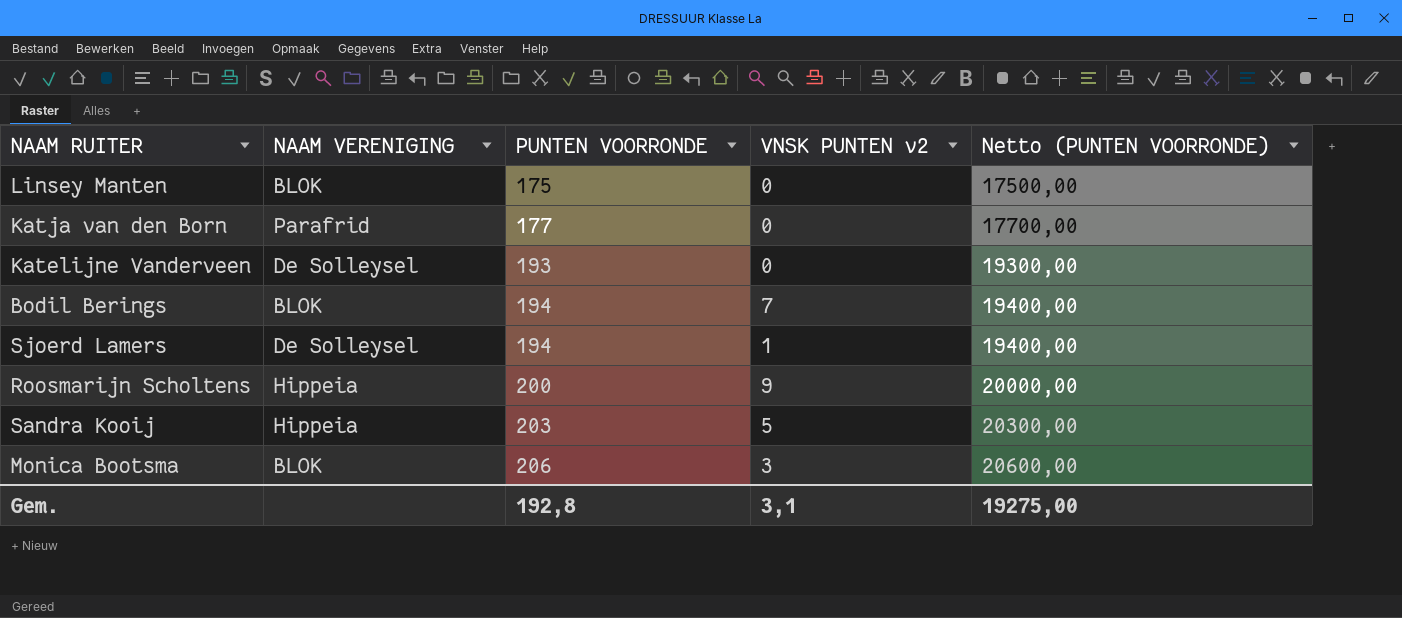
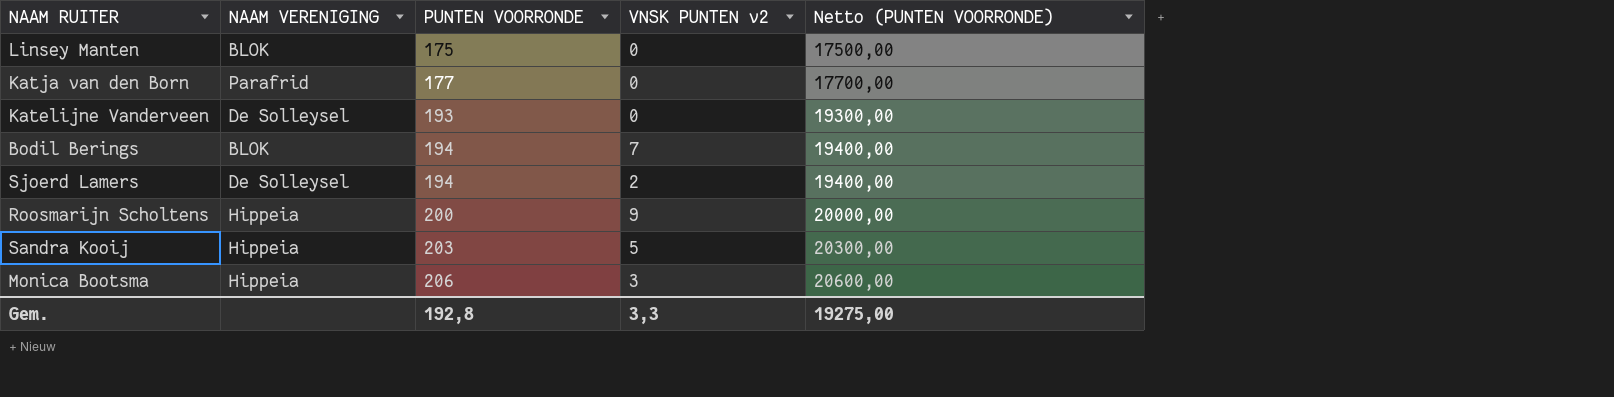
Sjoerd Lamers | VNSK PUNTEN v2: 1 -> 2
Monica Bootsma | NAAM VERENIGING: BLOK -> Hippeia
Gem. | VNSK PUNTEN v2: 3,1 -> 3,3

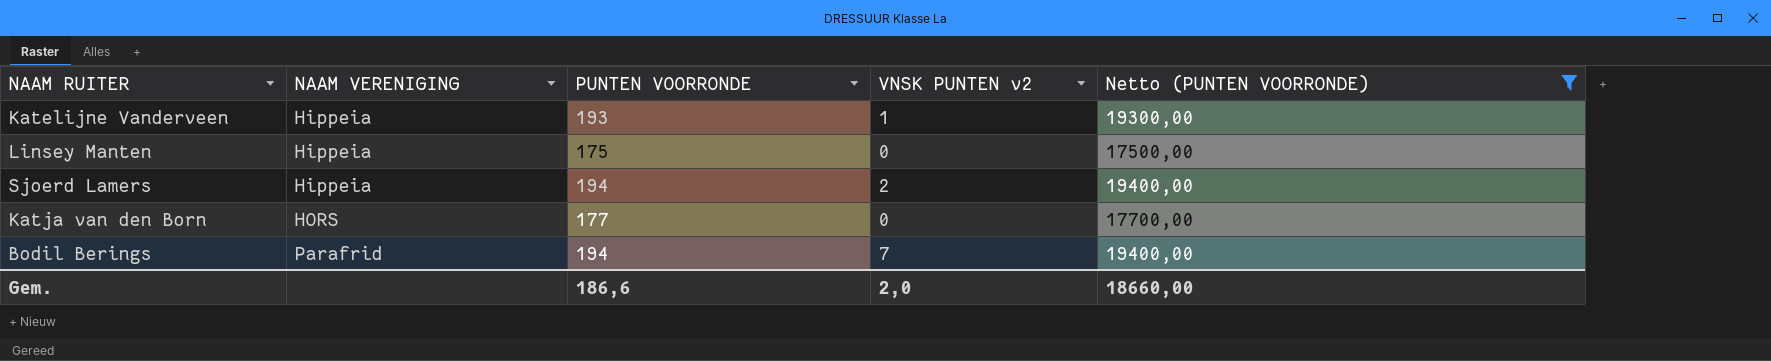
filter: none -> Netto (PUNTEN VOORRONDE) <= 19400,00
row order: PUNTEN VOORRONDE ascending -> NAAM VERENIGING ascending
Katelijne Vanderveen | NAAM VERENIGING: De Solleysel -> Hippeia
Katelijne Vanderveen | VNSK PUNTEN v2: 0 -> 1
Linsey Manten | NAAM VERENIGING: BLOK -> Hippeia
Sjoerd Lamers | NAAM VERENIGING: De Solleysel -> Hippeia
Katja van den Born | NAAM VERENIGING: Parafrid -> HORS
Bodil Berings | NAAM VERENIGING: BLOK -> Parafrid
Gem. | PUNTEN VOORRONDE: 192,8 -> 186,6
Gem. | VNSK PUNTEN v2: 3,3 -> 2,0
Gem. | Netto (PUNTEN VOORRONDE): 19275,00 -> 18660,00

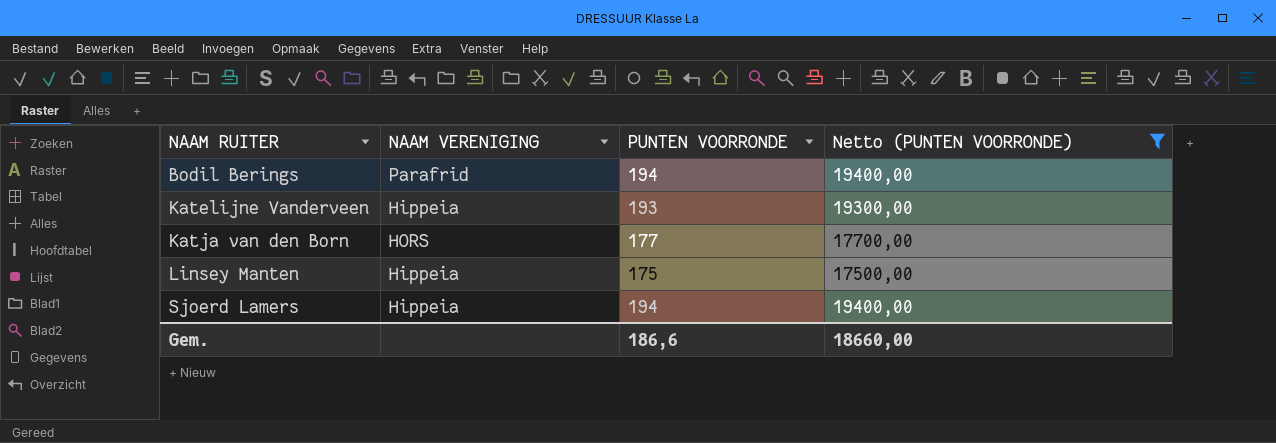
row order: NAAM VERENIGING ascending -> NAAM RUITER ascending
column VNSK PUNTEN v2 | position: 4 -> none

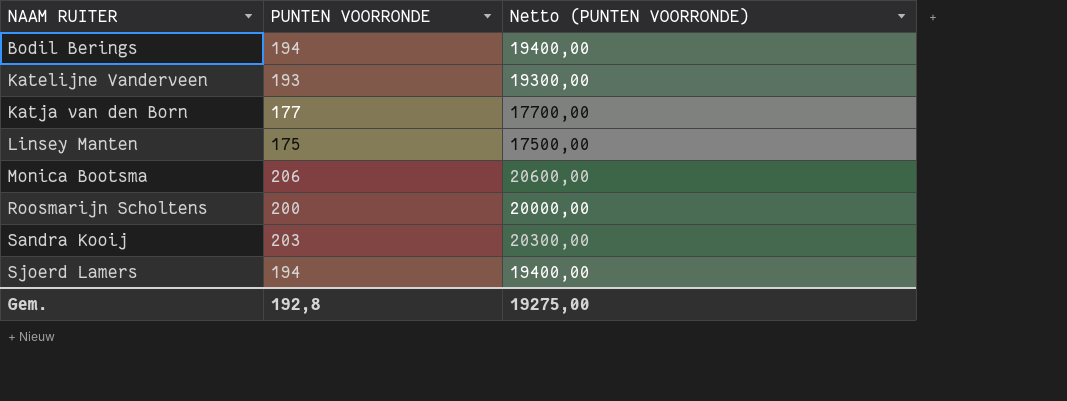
filter: Netto (PUNTEN VOORRONDE) <= 19400,00 -> none
column NAAM VERENIGING | position: 2 -> none
Gem. | PUNTEN VOORRONDE: 186,6 -> 192,8
Gem. | Netto (PUNTEN VOORRONDE): 18660,00 -> 19275,00

